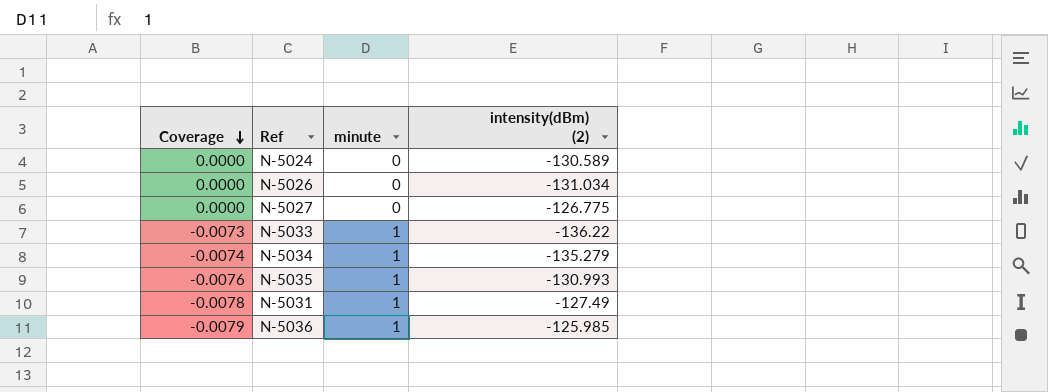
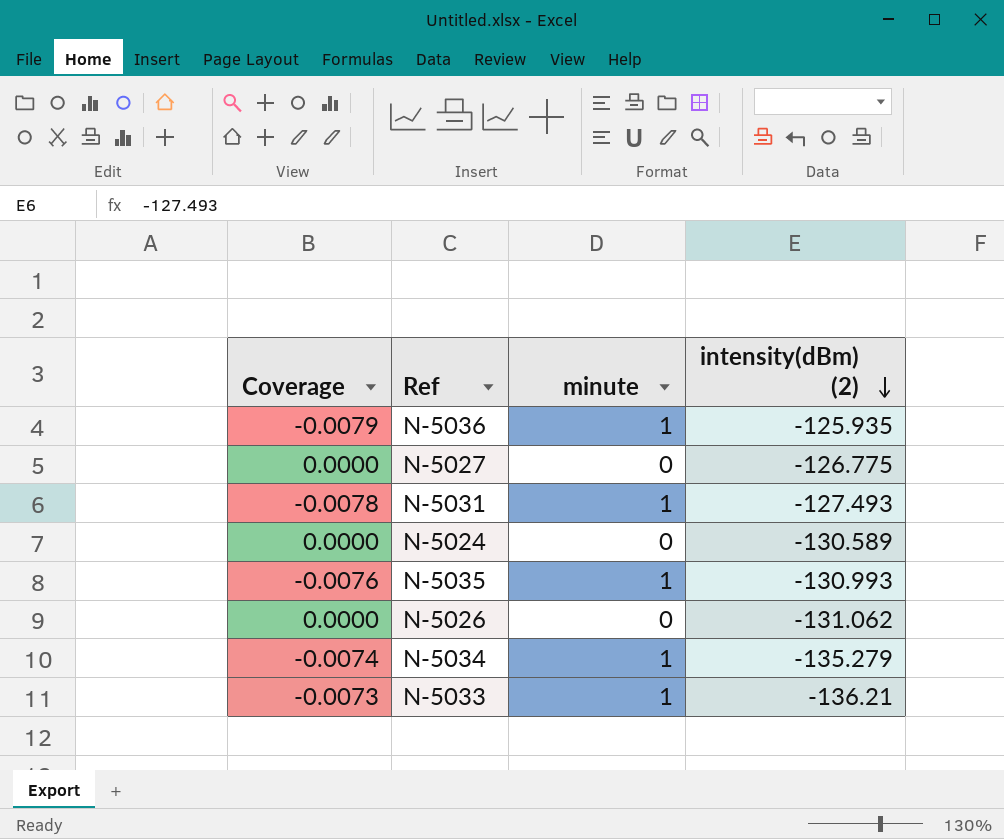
row order: Coverage descending -> intensity(dBm) (2) descending
N-5036 | intensity(dBm) (2): -125.985 -> -125.935
N-5031 | intensity(dBm) (2): -127.49 -> -127.493
N-5026 | intensity(dBm) (2): -131.034 -> -131.062
N-5033 | intensity(dBm) (2): -136.22 -> -136.21

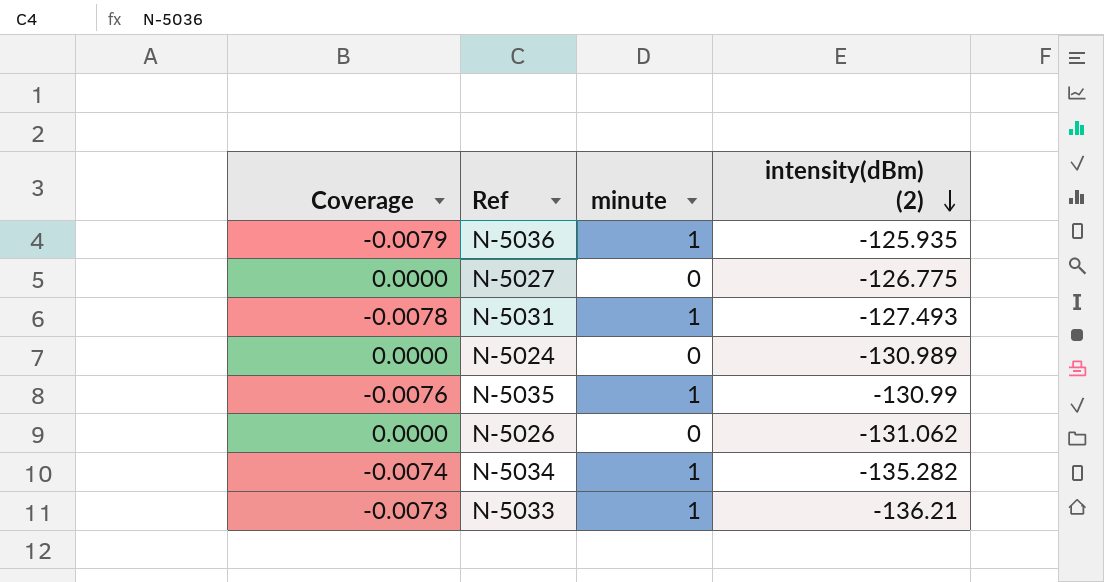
N-5024 | intensity(dBm) (2): -130.589 -> -130.989
N-5035 | intensity(dBm) (2): -130.993 -> -130.99
N-5034 | intensity(dBm) (2): -135.279 -> -135.282

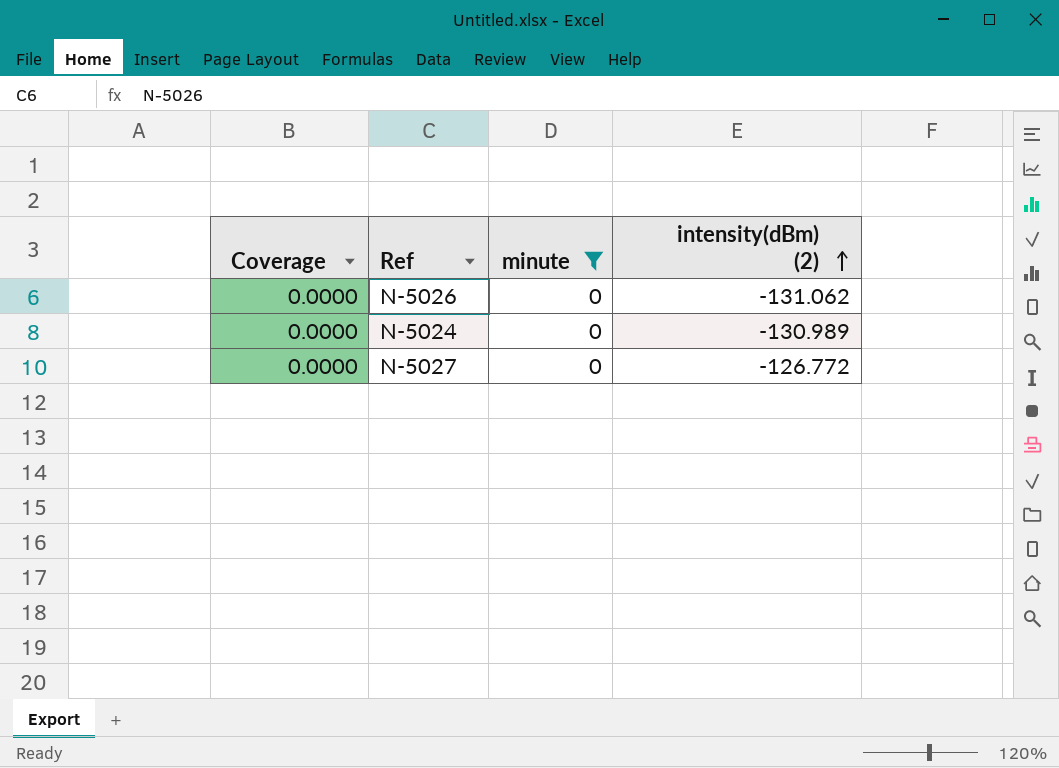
filter: none -> minute = 0
row order: intensity(dBm) (2) descending -> intensity(dBm) (2) ascending
N-5027 | intensity(dBm) (2): -126.775 -> -126.772

